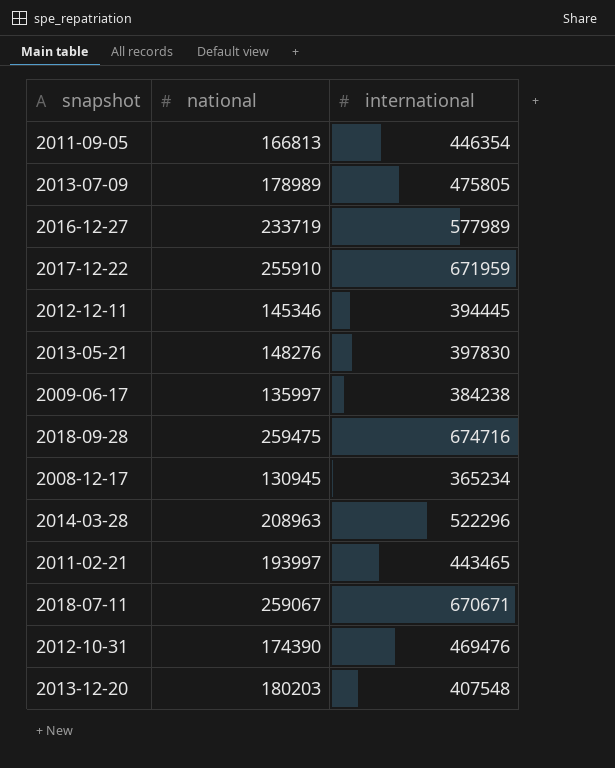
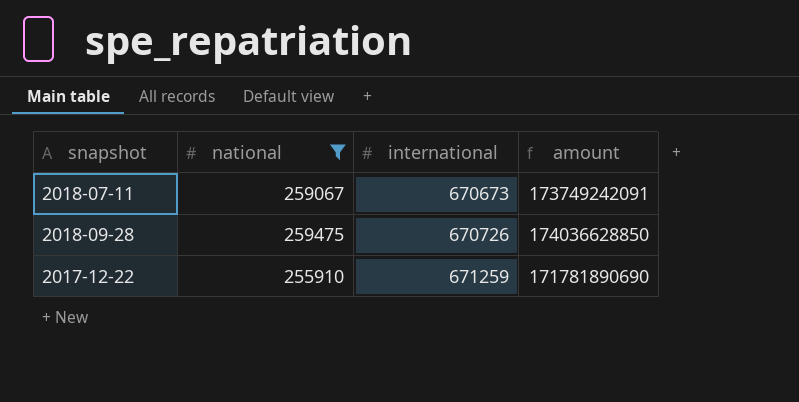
filter: none -> national >= 255910
row order: none -> international ascending
column amount | formula: none -> [national] * [international]
2018-07-11 | international: 670671 -> 670673
2018-09-28 | international: 674716 -> 670726
2017-12-22 | international: 671959 -> 671259

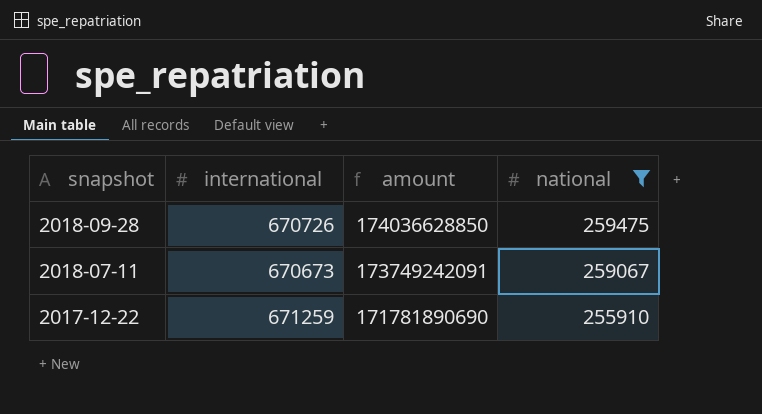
row order: international ascending -> snapshot descending
column national | position: 2 -> 4

